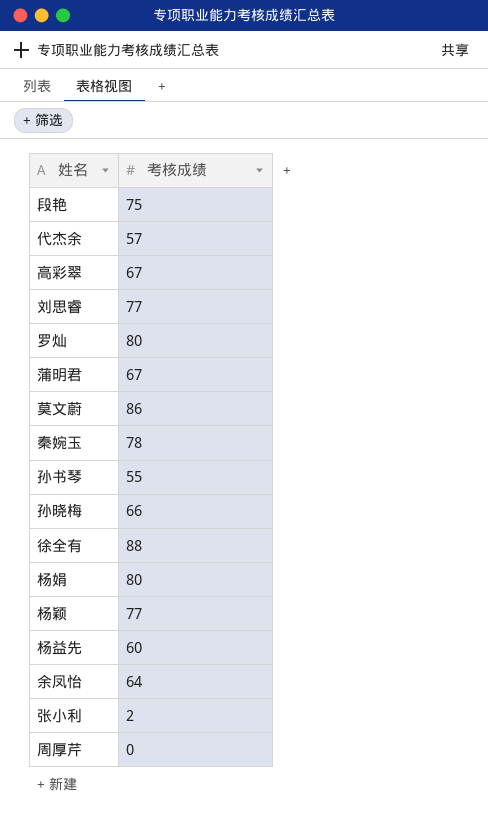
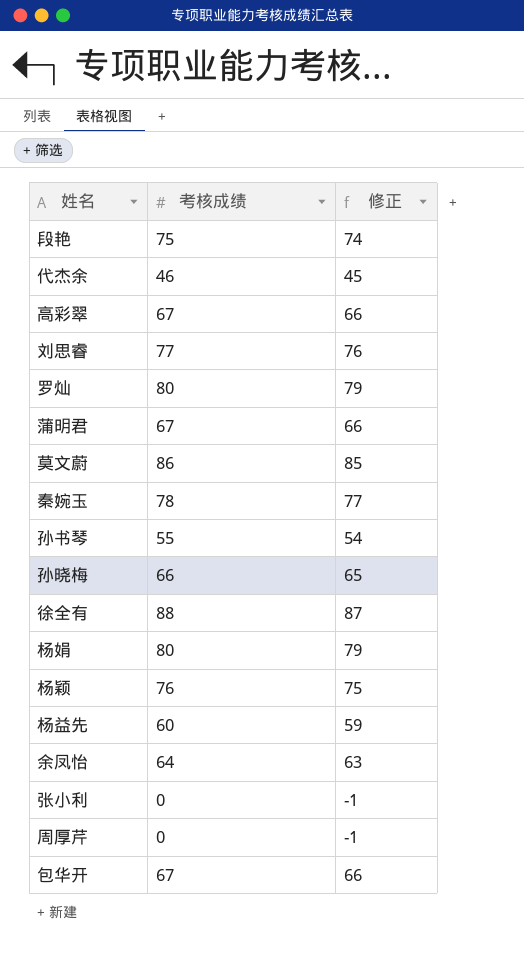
column 修正 | formula: none -> [考核成绩] - 1
代杰余 | 考核成绩: 57 -> 46
杨颖 | 考核成绩: 77 -> 76
张小利 | 考核成绩: 2 -> 0
row 包华开: none -> 67 | 66

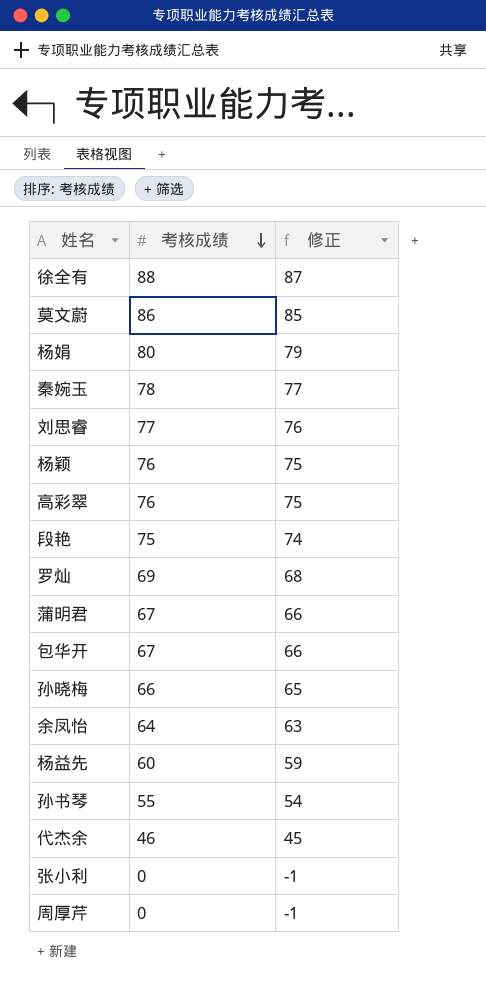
row order: none -> 考核成绩 descending
高彩翠 | 考核成绩: 67 -> 76
高彩翠 | 修正: 66 -> 75
罗灿 | 考核成绩: 80 -> 69
罗灿 | 修正: 79 -> 68

